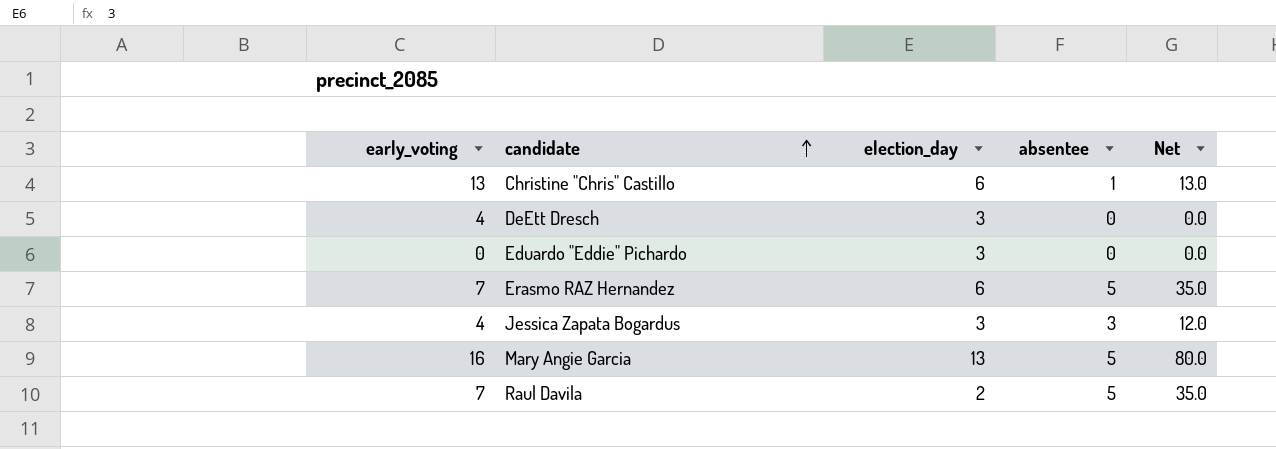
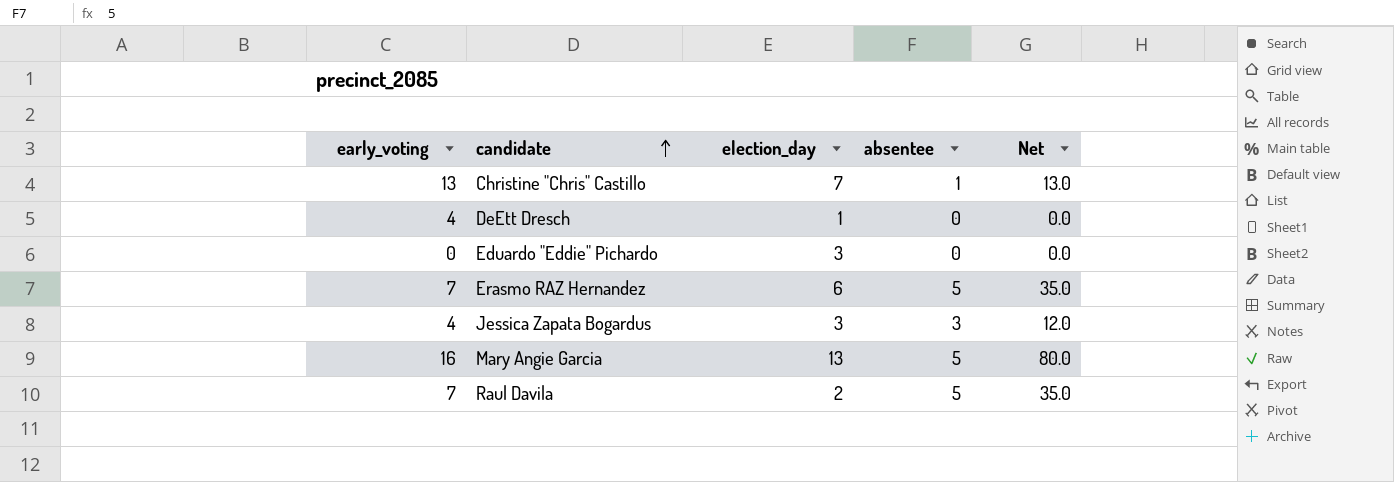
Christine "Chris" Castillo | election_day: 6 -> 7
DeEtt Dresch | election_day: 3 -> 1

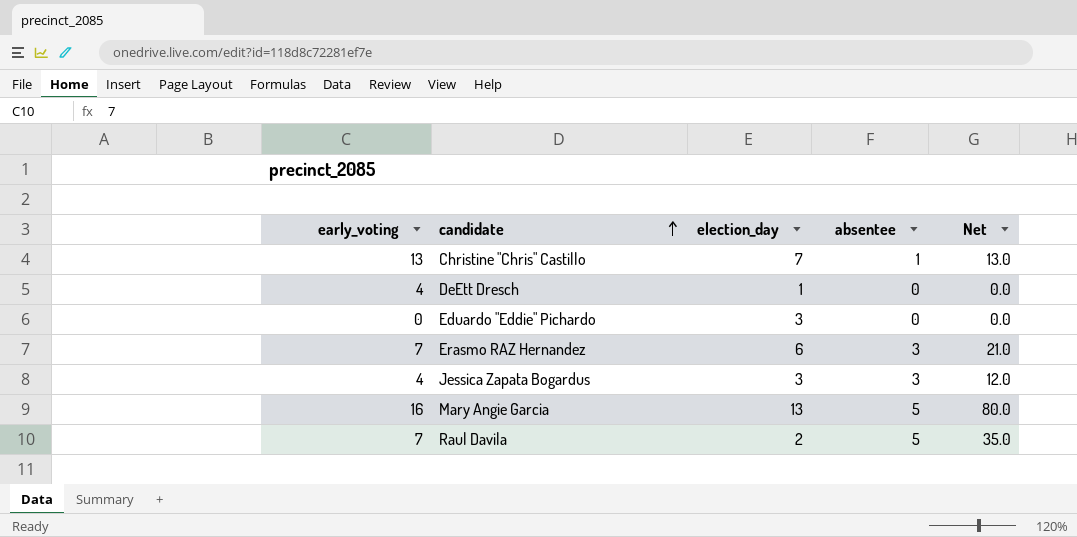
Erasmo RAZ Hernandez | absentee: 5 -> 3
Erasmo RAZ Hernandez | Net: 35.0 -> 21.0

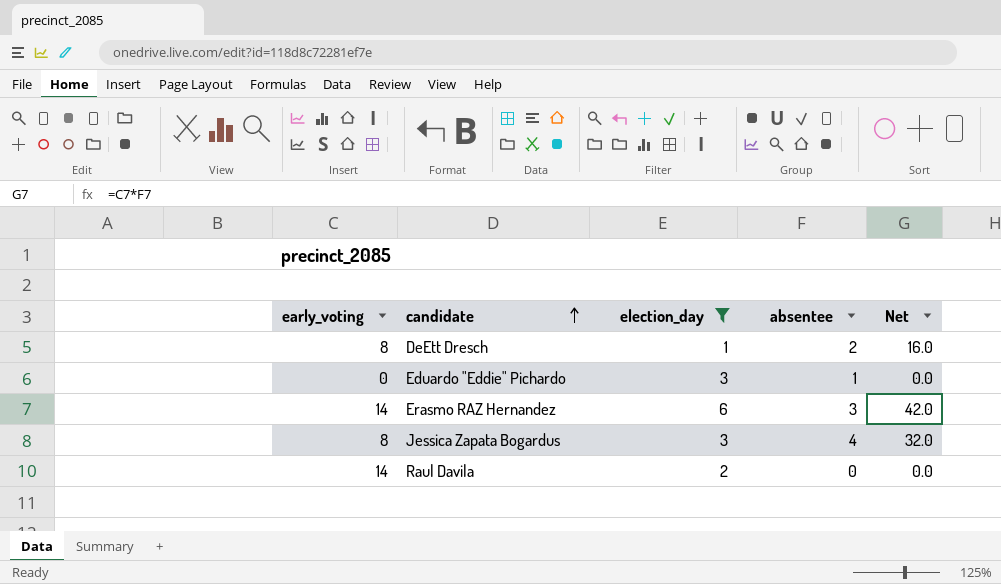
filter: none -> election_day <= 6
DeEtt Dresch | early_voting: 4 -> 8
DeEtt Dresch | absentee: 0 -> 2
DeEtt Dresch | Net: 0.0 -> 16.0
Eduardo "Eddie" Pichardo | absentee: 0 -> 1
Erasmo RAZ Hernandez | early_voting: 7 -> 14
Erasmo RAZ Hernandez | Net: 21.0 -> 42.0
Jessica Zapata Bogardus | early_voting: 4 -> 8
Jessica Zapata Bogardus | absentee: 3 -> 4
Jessica Zapata Bogardus | Net: 12.0 -> 32.0
Raul Davila | early_voting: 7 -> 14
Raul Davila | absentee: 5 -> 0
Raul Davila | Net: 35.0 -> 0.0

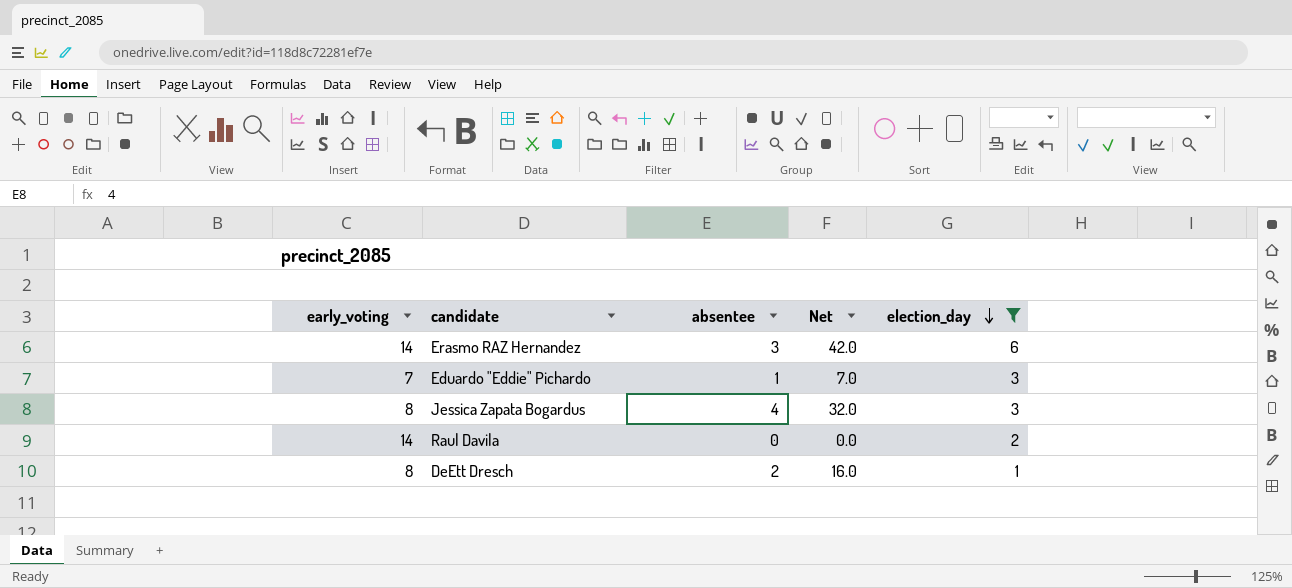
row order: candidate ascending -> election_day descending
column election_day | position: 3 -> 5
Eduardo "Eddie" Pichardo | early_voting: 0 -> 7
Eduardo "Eddie" Pichardo | Net: 0.0 -> 7.0

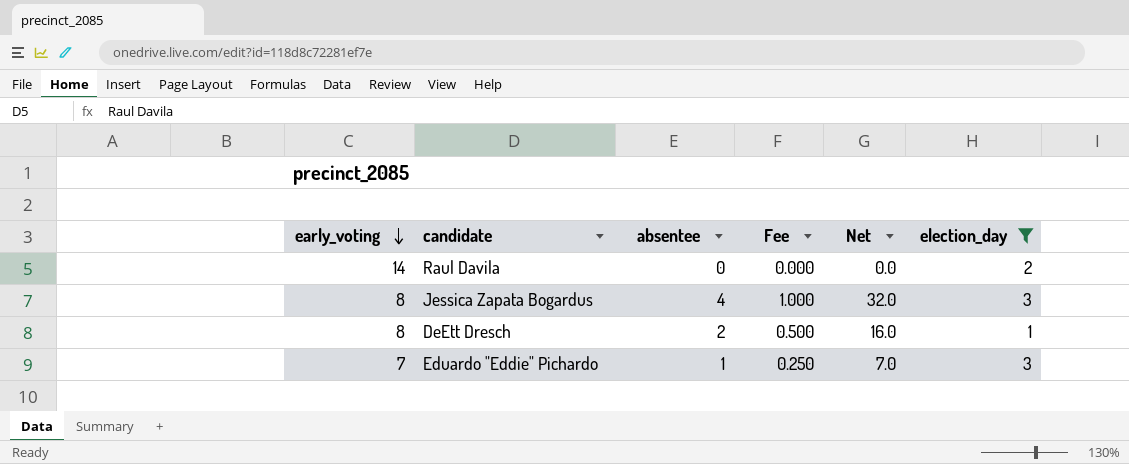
row order: election_day descending -> early_voting descending
column Fee | formula: none -> [absentee] * 0.25
row Erasmo RAZ Hernandez: 14 | 3 | 42.0 | 6 -> none

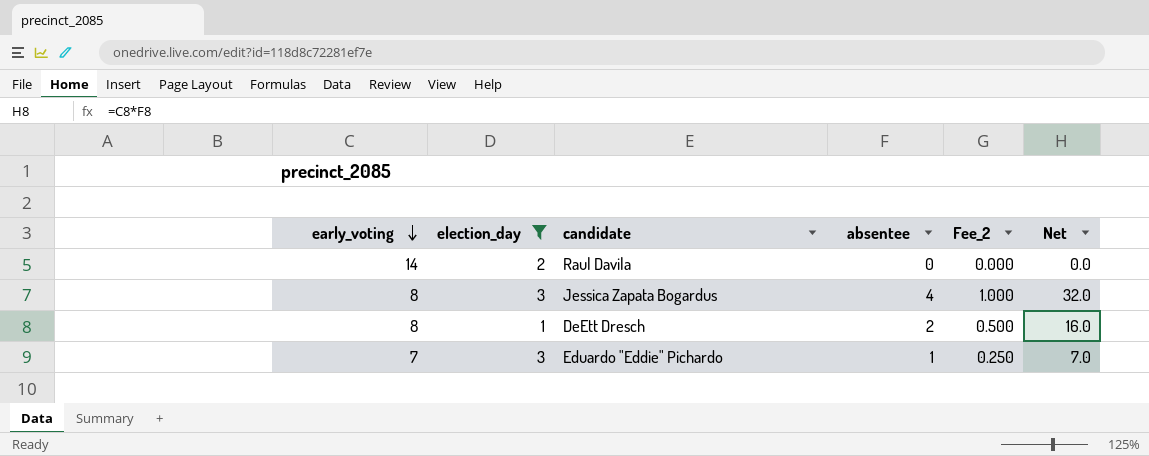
column election_day | position: 6 -> 2
column name: Fee -> Fee_2

